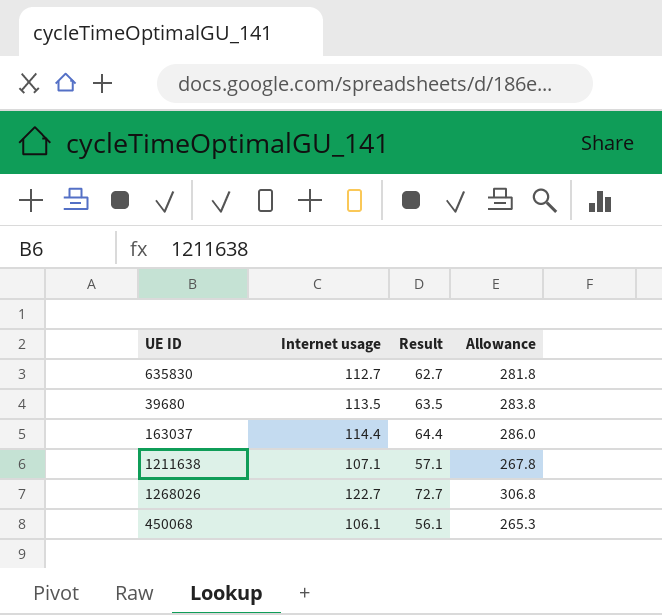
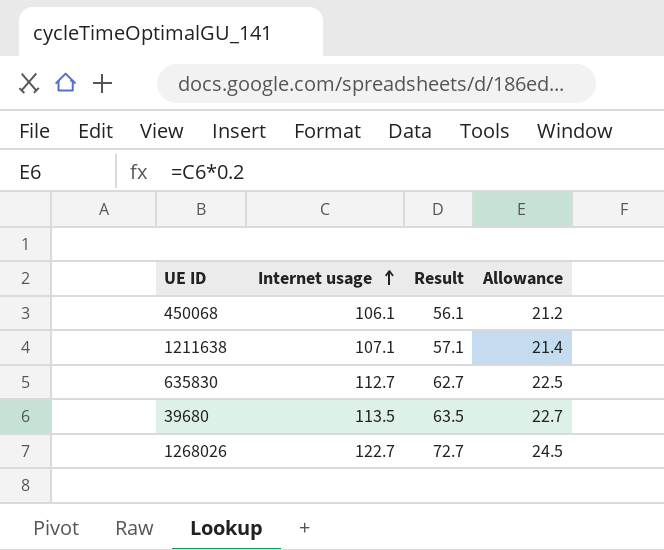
row order: none -> Internet usage ascending
column Allowance | formula: [Internet usage] * 2.5 -> [Internet usage] * 0.2
row 163037: 114.4 | 64.4 | 286.0 -> none

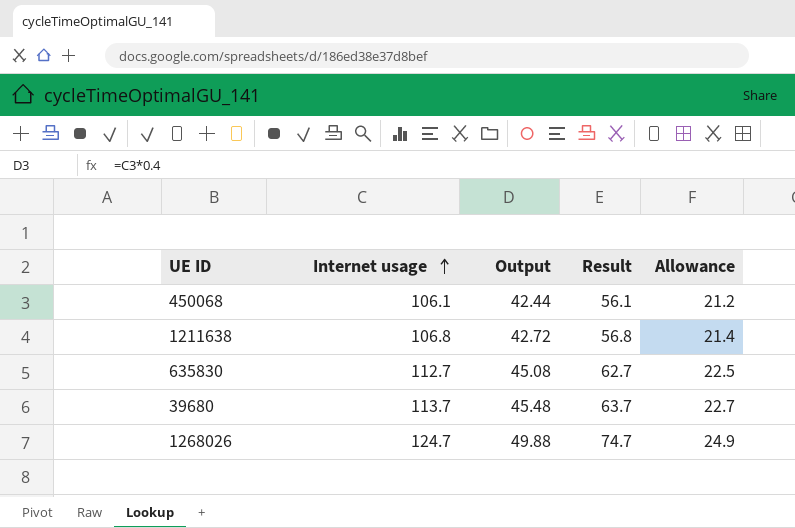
column Output | formula: none -> [Internet usage] * 0.4
1211638 | Internet usage: 107.1 -> 106.8
1211638 | Result: 57.1 -> 56.8
39680 | Internet usage: 113.5 -> 113.7
39680 | Result: 63.5 -> 63.7
1268026 | Internet usage: 122.7 -> 124.7
1268026 | Result: 72.7 -> 74.7
1268026 | Allowance: 24.5 -> 24.9

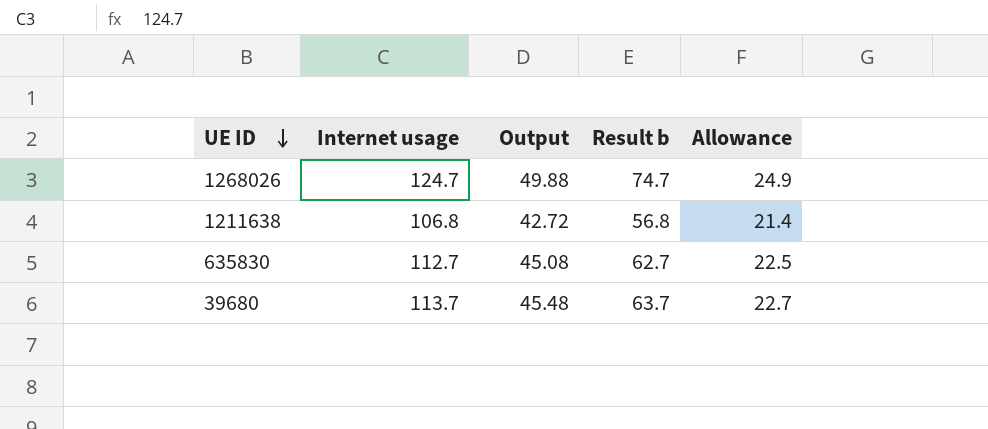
row order: Internet usage ascending -> UE ID descending
column name: Result -> Result b
row 450068: 106.1 | 42.44 | 56.1 | 21.2 -> none

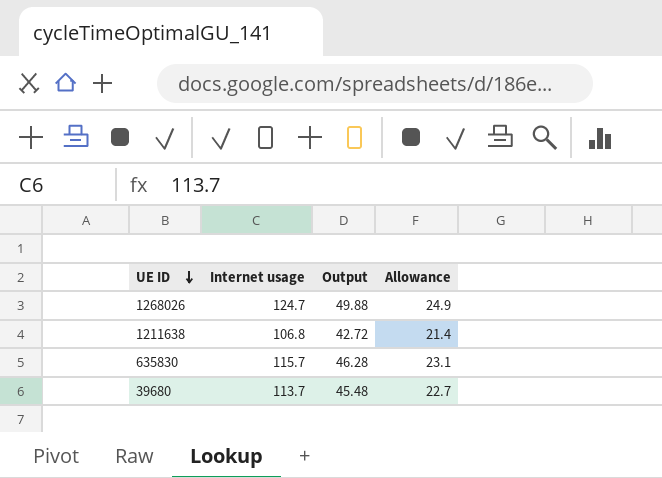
column Result b | formula: [Internet usage] - 50 -> none
635830 | Internet usage: 112.7 -> 115.7
635830 | Output: 45.08 -> 46.28
635830 | Allowance: 22.5 -> 23.1

